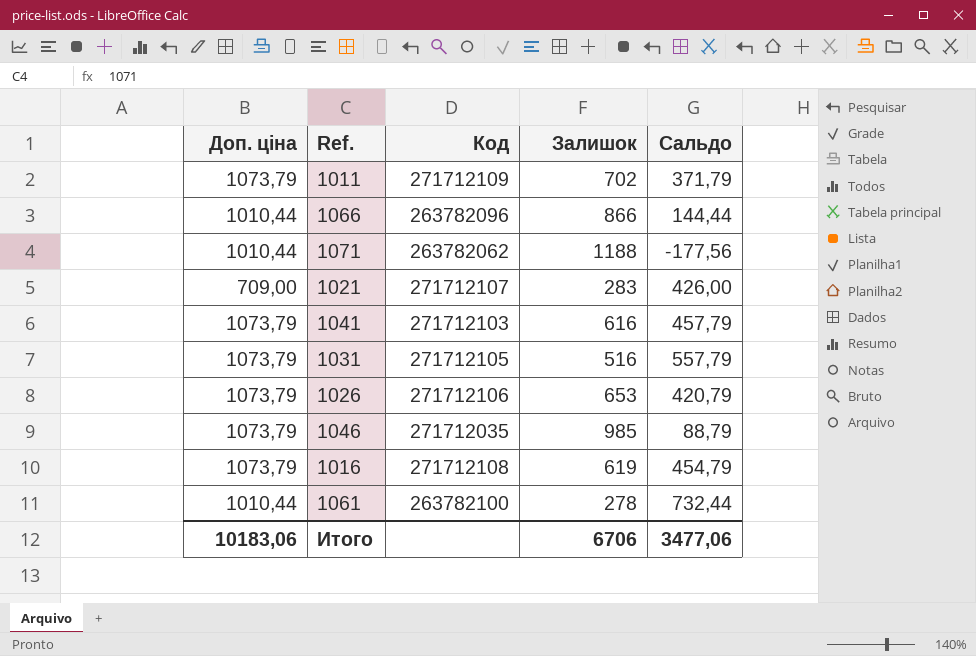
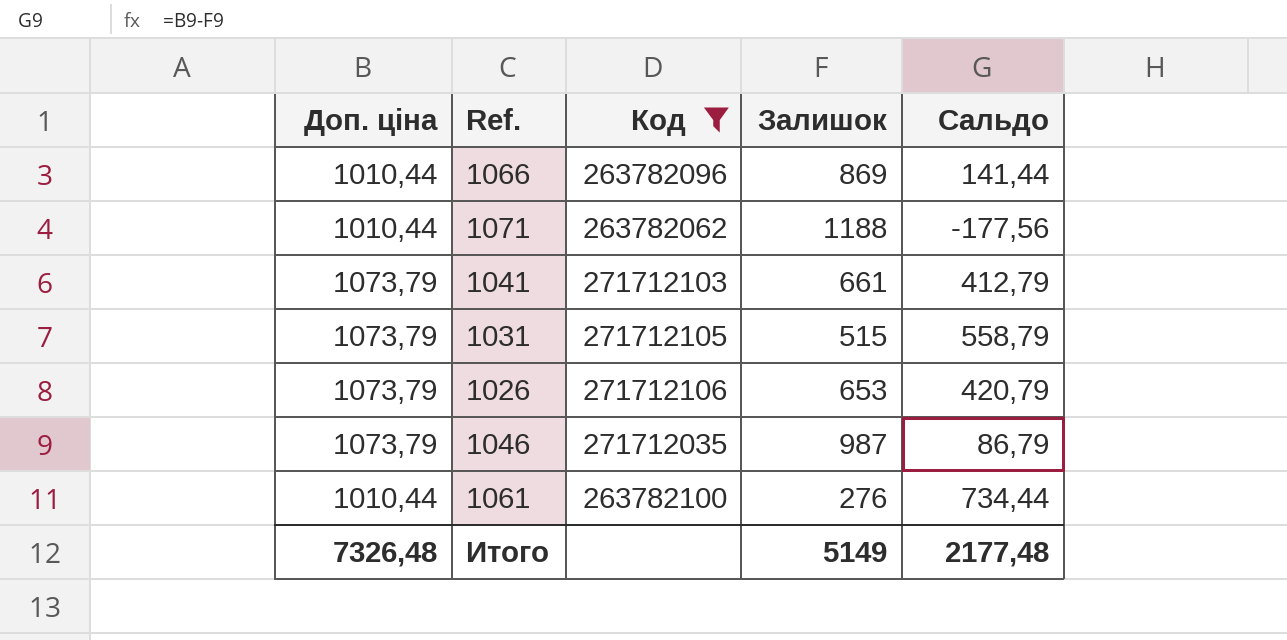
filter: none -> Код <= 271712106
1066 | Залишок: 866 -> 869
1066 | Сальдо: 144,44 -> 141,44
1041 | Залишок: 616 -> 661
1041 | Сальдо: 457,79 -> 412,79
1031 | Залишок: 516 -> 515
1031 | Сальдо: 557,79 -> 558,79
1046 | Залишок: 985 -> 987
1046 | Сальдо: 88,79 -> 86,79
1061 | Залишок: 278 -> 276
1061 | Сальдо: 732,44 -> 734,44
Итого | Доп. ціна: 10183,06 -> 7326,48
Итого | Залишок: 6706 -> 5149
Итого | Сальдо: 3477,06 -> 2177,48

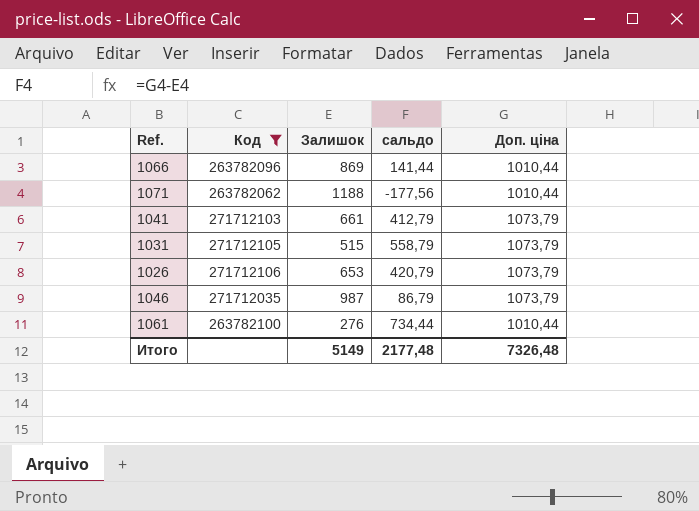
column name: Сальдо -> сальдо
column Доп. ціна | position: 1 -> 5

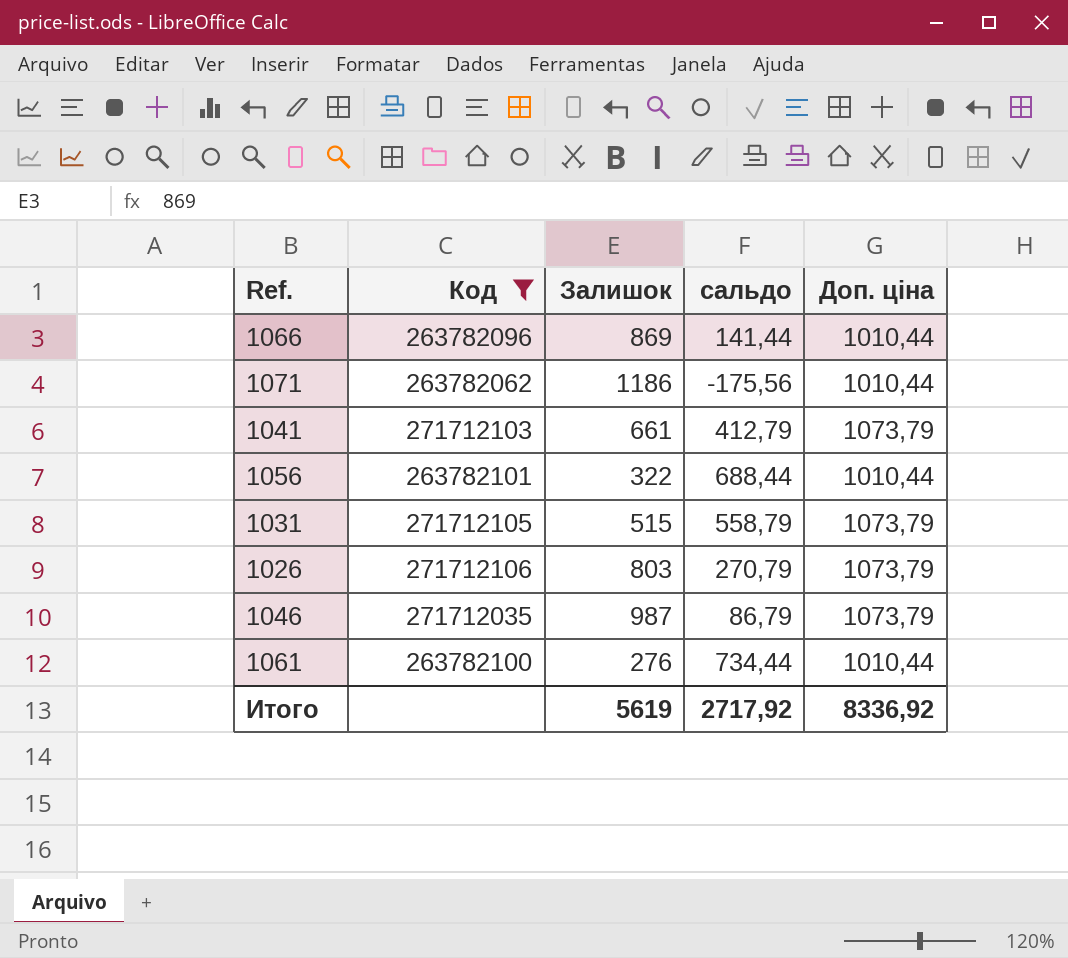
1071 | Залишок: 1188 -> 1186
1071 | сальдо: -177,56 -> -175,56
row 1056: none -> 263782101 | 322 | 688,44 | 1010,44
1026 | Залишок: 653 -> 803
1026 | сальдо: 420,79 -> 270,79
Итого | Залишок: 5149 -> 5619
Итого | сальдо: 2177,48 -> 2717,92
Итого | Доп. ціна: 7326,48 -> 8336,92

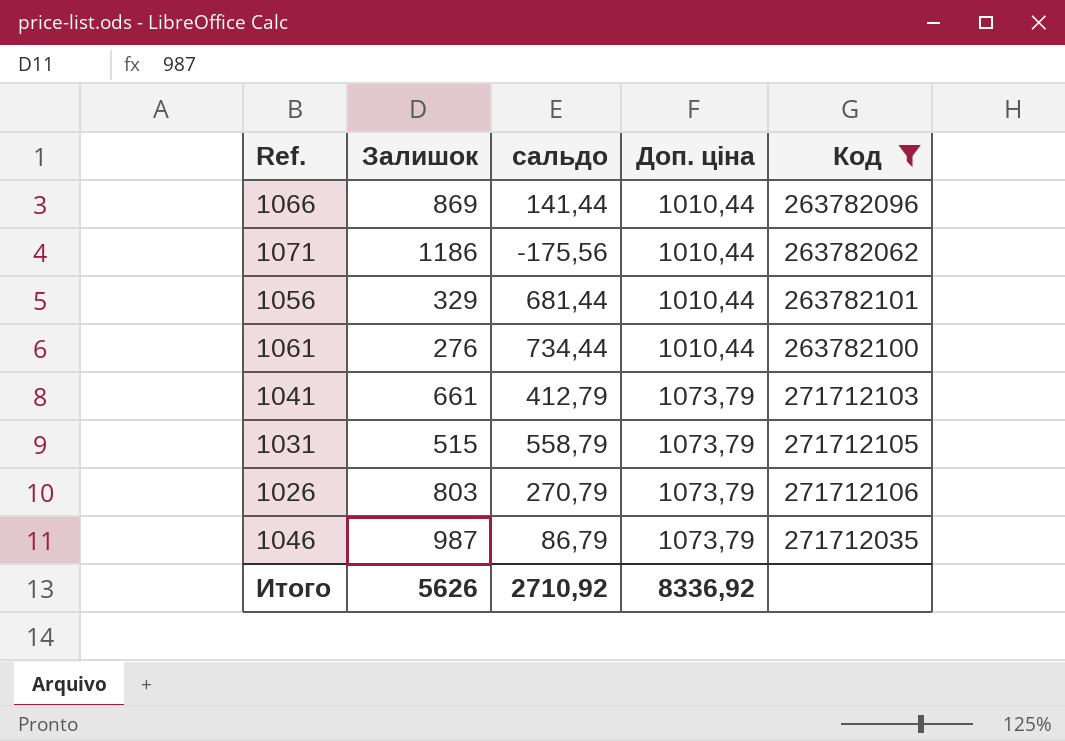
row order: none -> Доп. ціна ascending
column Код | position: 2 -> 5
1056 | Залишок: 322 -> 329
1056 | сальдо: 688,44 -> 681,44
Итого | Залишок: 5619 -> 5626
Итого | сальдо: 2717,92 -> 2710,92

